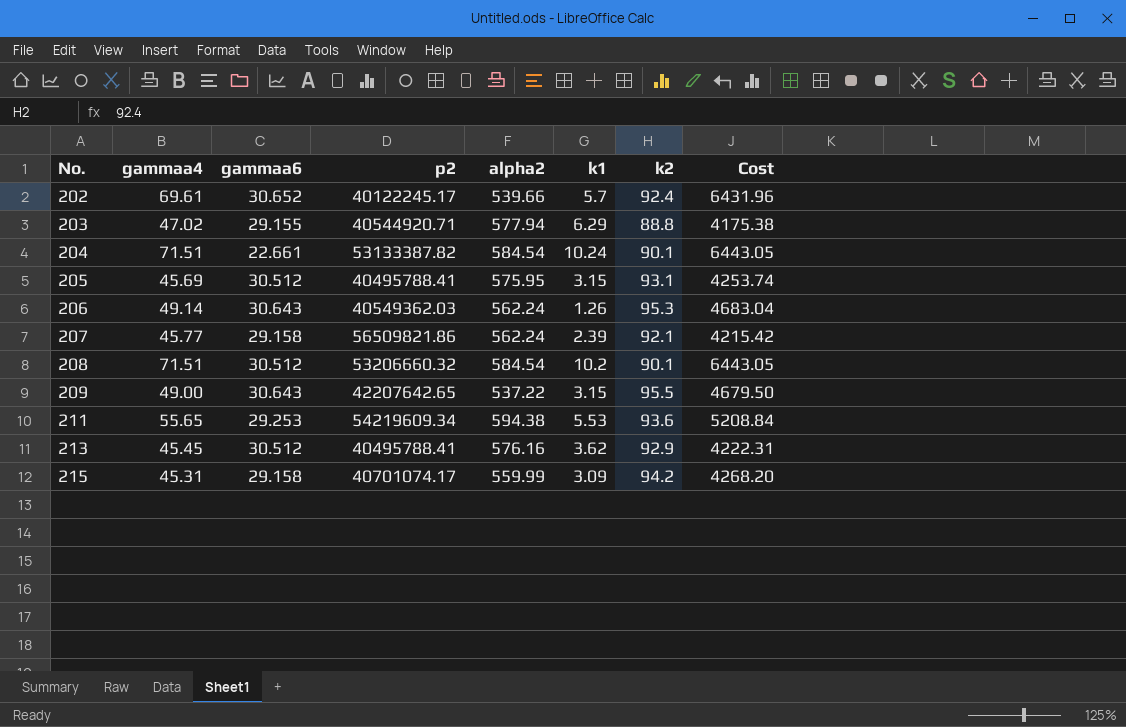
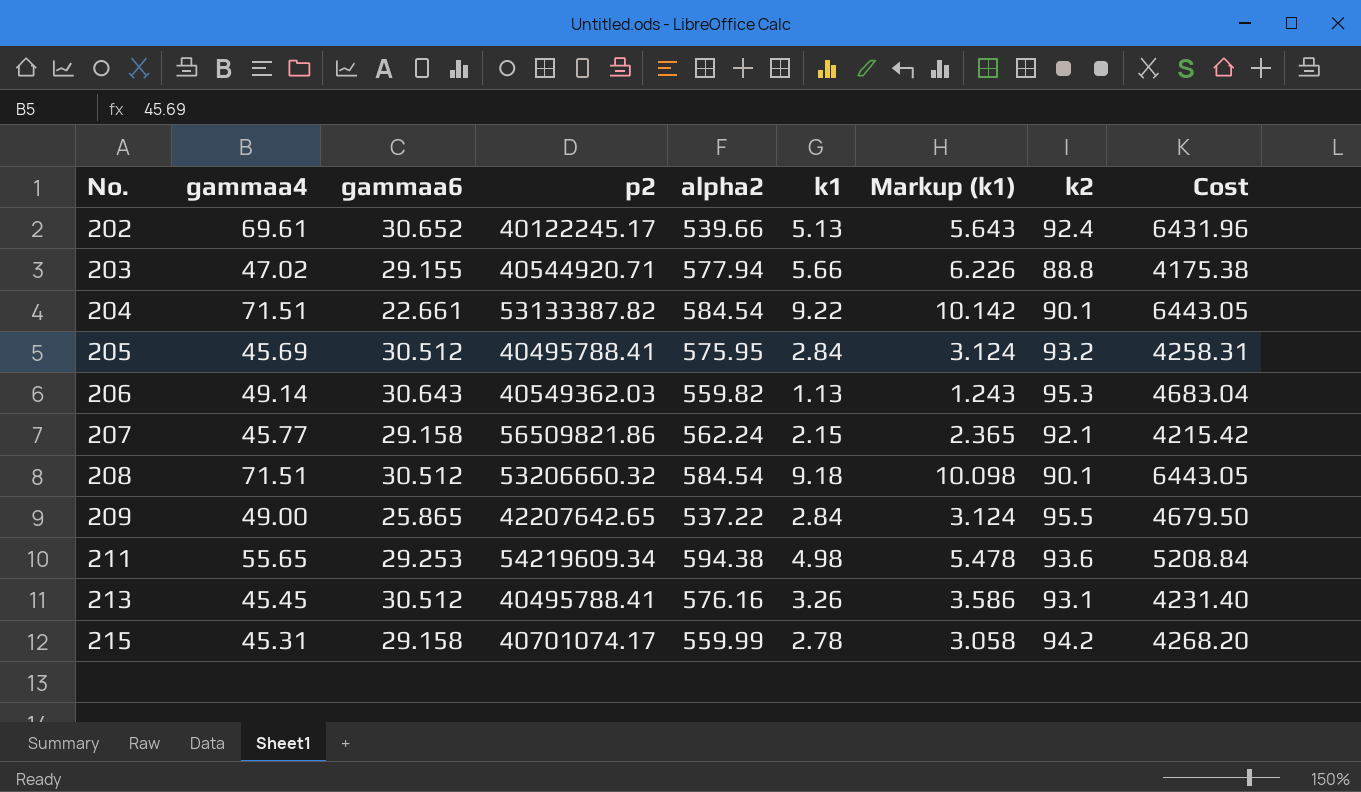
column Markup (k1) | formula: none -> [k1] * 1.1
202 | k1: 5.7 -> 5.13
203 | k1: 6.29 -> 5.66
204 | k1: 10.24 -> 9.22
205 | k1: 3.15 -> 2.84
205 | k2: 93.1 -> 93.2
205 | Cost: 4253.74 -> 4258.31
206 | alpha2: 562.24 -> 559.82
206 | k1: 1.26 -> 1.13
207 | k1: 2.39 -> 2.15
208 | k1: 10.2 -> 9.18
209 | gammaa6: 30.643 -> 25.865
209 | k1: 3.15 -> 2.84
211 | k1: 5.53 -> 4.98
213 | k1: 3.62 -> 3.26
213 | k2: 92.9 -> 93.1
213 | Cost: 4222.31 -> 4231.40
215 | k1: 3.09 -> 2.78

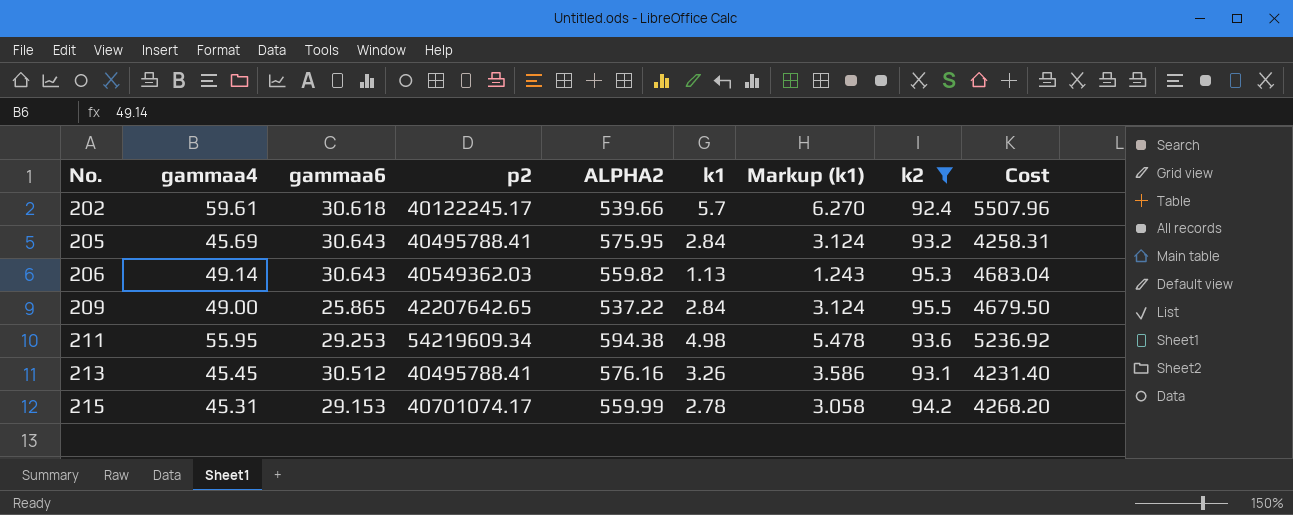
filter: none -> k2 >= 92.4
column name: alpha2 -> ALPHA2
202 | gammaa4: 69.61 -> 59.61
202 | gammaa6: 30.652 -> 30.618
202 | k1: 5.13 -> 5.7
202 | Markup (k1): 5.643 -> 6.270
202 | Cost: 6431.96 -> 5507.96
205 | gammaa6: 30.512 -> 30.643
211 | gammaa4: 55.65 -> 55.95
211 | Cost: 5208.84 -> 5236.92
215 | gammaa6: 29.158 -> 29.153

